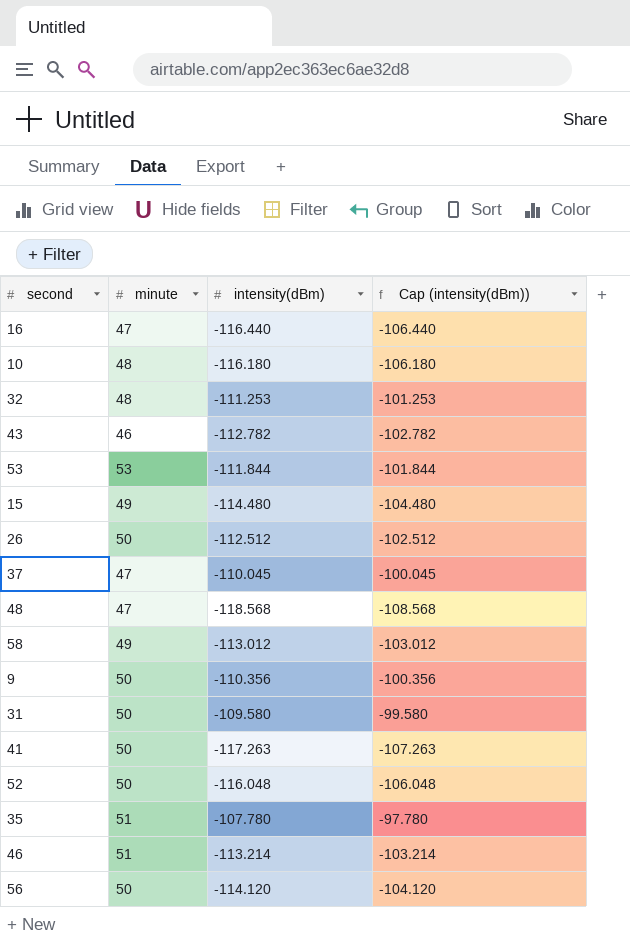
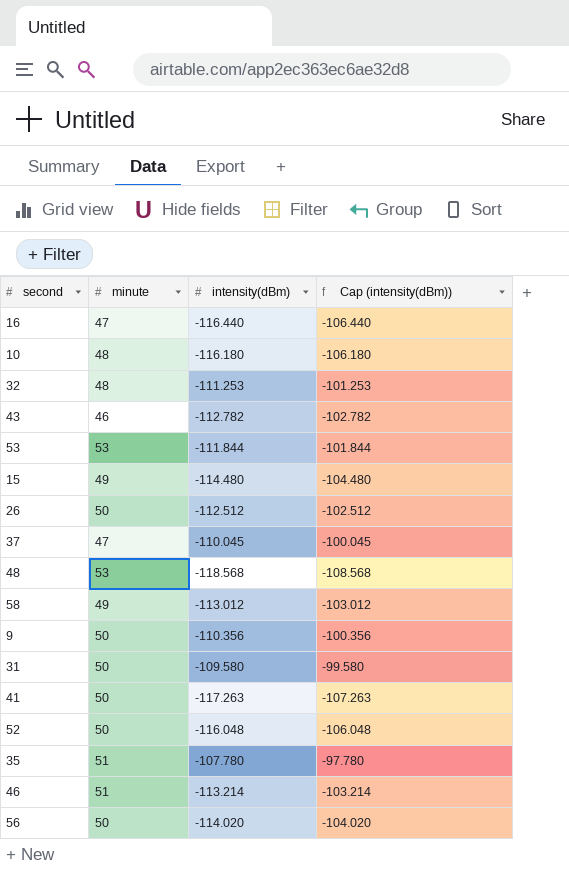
48 | minute: 47 -> 53
56 | intensity(dBm): -114.120 -> -114.020
56 | Cap (intensity(dBm)): -104.120 -> -104.020

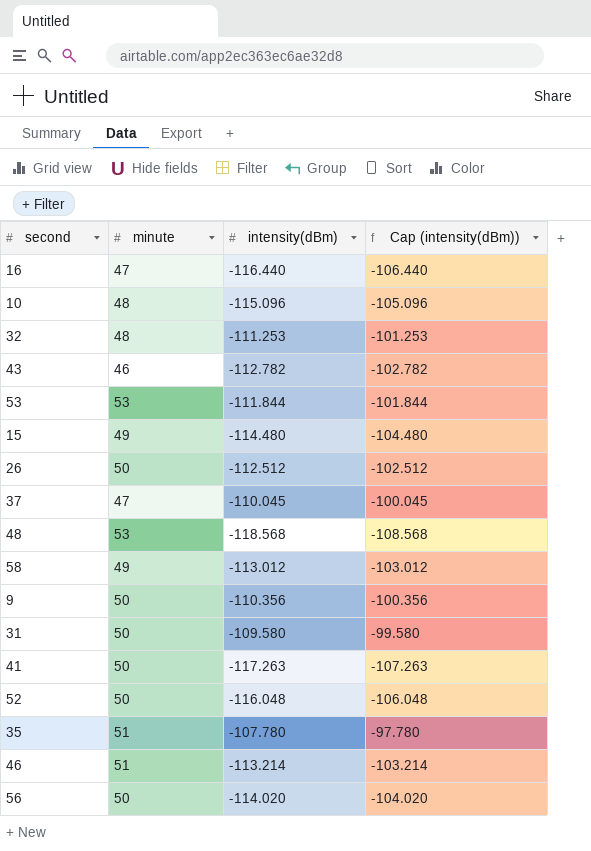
10 | intensity(dBm): -116.180 -> -115.096
10 | Cap (intensity(dBm)): -106.180 -> -105.096

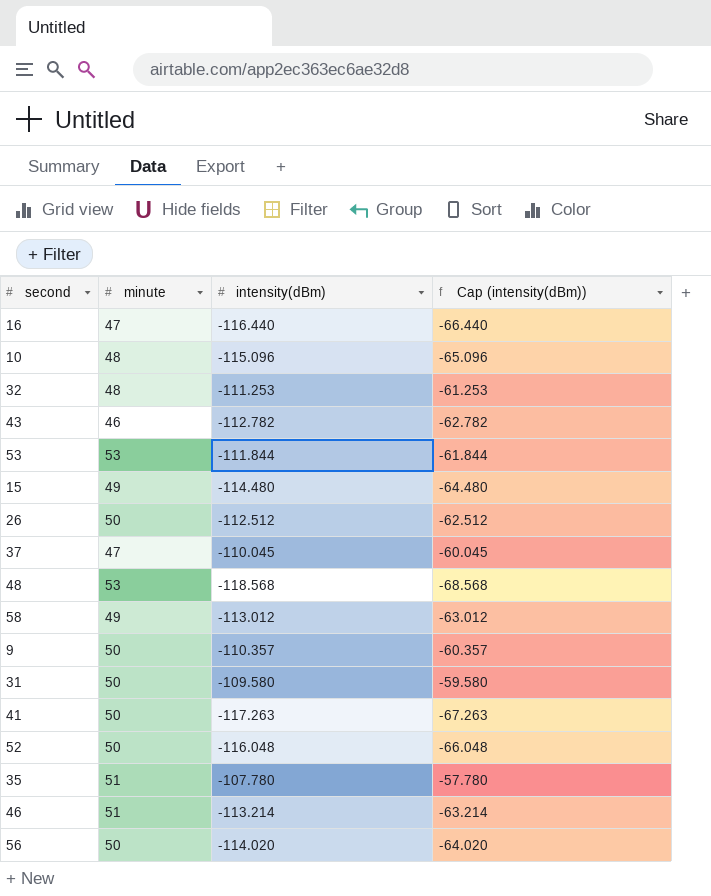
column Cap (intensity(dBm)) | formula: [intensity(dBm)] + 10 -> [intensity(dBm)] + 50
9 | intensity(dBm): -110.356 -> -110.357

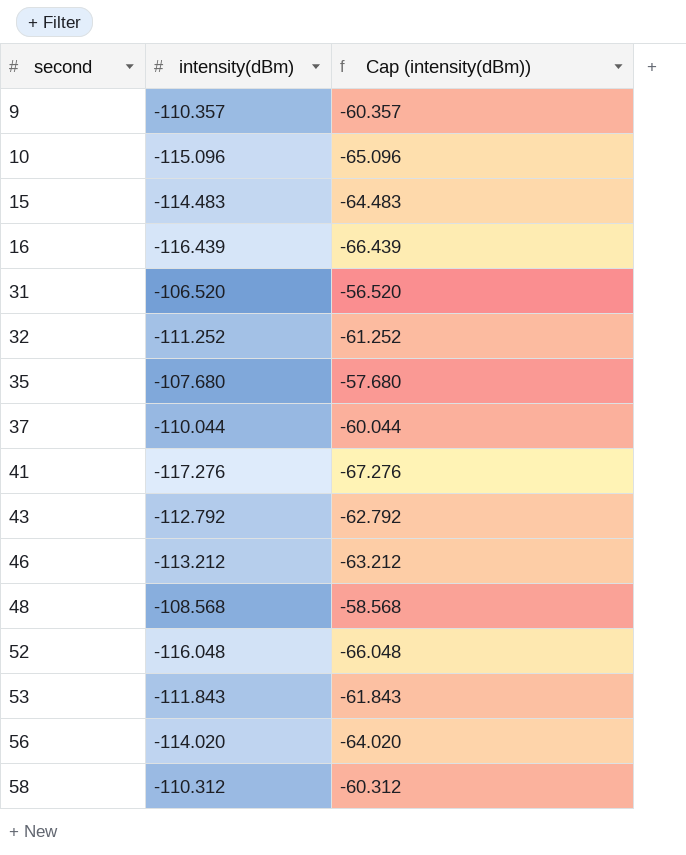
row order: none -> second ascending
column minute | position: 2 -> none
row 26: 50 | -112.512 | -62.512 -> none
15 | intensity(dBm): -114.480 -> -114.483
15 | Cap (intensity(dBm)): -64.480 -> -64.483
16 | intensity(dBm): -116.440 -> -116.439
16 | Cap (intensity(dBm)): -66.440 -> -66.439
31 | intensity(dBm): -109.580 -> -106.520
31 | Cap (intensity(dBm)): -59.580 -> -56.520
32 | intensity(dBm): -111.253 -> -111.252
32 | Cap (intensity(dBm)): -61.253 -> -61.252
35 | intensity(dBm): -107.780 -> -107.680
35 | Cap (intensity(dBm)): -57.780 -> -57.680
37 | intensity(dBm): -110.045 -> -110.044
37 | Cap (intensity(dBm)): -60.045 -> -60.044
41 | intensity(dBm): -117.263 -> -117.276
41 | Cap (intensity(dBm)): -67.263 -> -67.276
43 | intensity(dBm): -112.782 -> -112.792
43 | Cap (intensity(dBm)): -62.782 -> -62.792
46 | intensity(dBm): -113.214 -> -113.212
46 | Cap (intensity(dBm)): -63.214 -> -63.212
48 | intensity(dBm): -118.568 -> -108.568
48 | Cap (intensity(dBm)): -68.568 -> -58.568
53 | intensity(dBm): -111.844 -> -111.843
53 | Cap (intensity(dBm)): -61.844 -> -61.843
58 | intensity(dBm): -113.012 -> -110.312
58 | Cap (intensity(dBm)): -63.012 -> -60.312

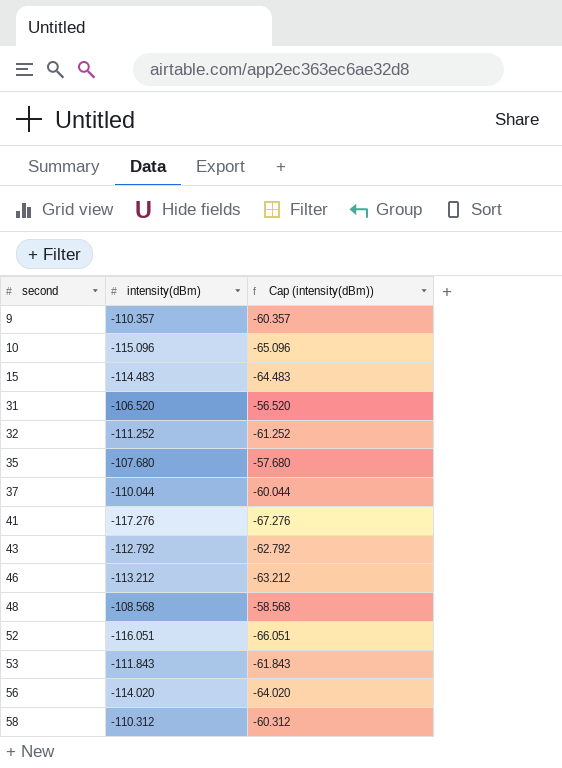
row 16: -116.439 | -66.439 -> none
52 | intensity(dBm): -116.048 -> -116.051
52 | Cap (intensity(dBm)): -66.048 -> -66.051

